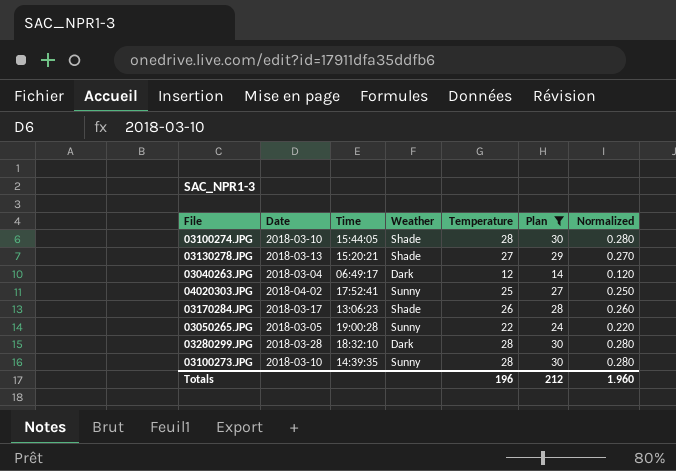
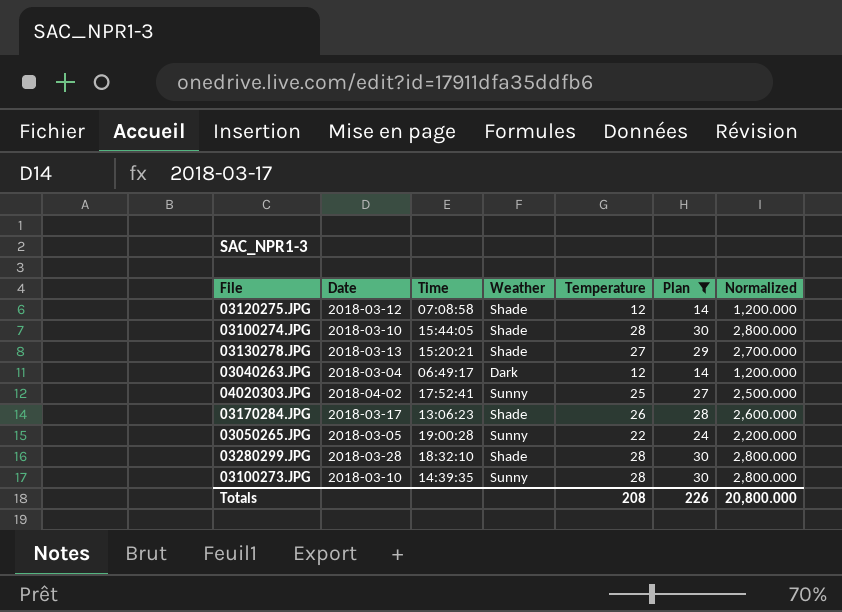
column Normalized | formula: [Temperature] * 0.01 -> [Temperature] * 100
row 03120275.JPG: none -> 2018-03-12 | 07:08:58 | Shade | 12 | 14 | 1,200.000
03280299.JPG | Weather: Dark -> Shade
Totals | Temperature: 196 -> 208
Totals | Plan: 212 -> 226
Totals | Normalized: 1.960 -> 20,800.000

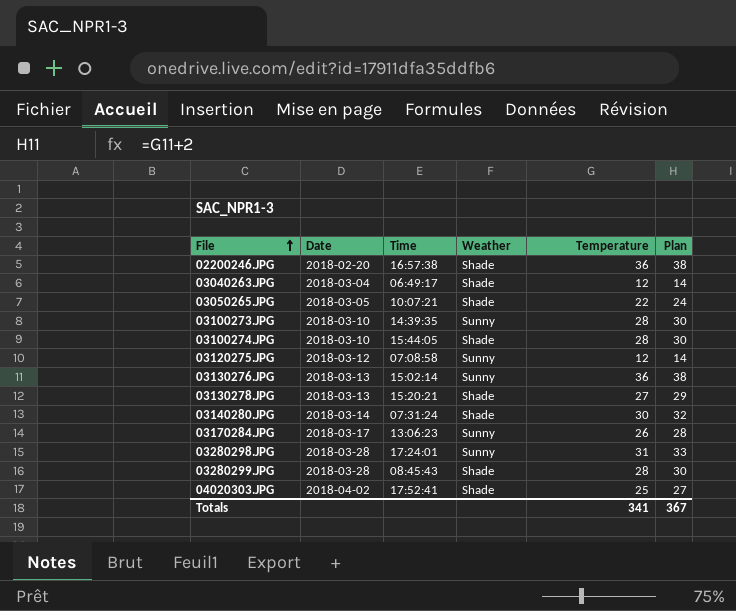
filter: Plan <= 30 -> none
row order: none -> File ascending
column Normalized | formula: [Temperature] * 100 -> none
03040263.JPG | Weather: Dark -> Shade
03050265.JPG | Time: 19:00:28 -> 10:07:21
03050265.JPG | Weather: Sunny -> Shade
03120275.JPG | Weather: Shade -> Sunny
03170284.JPG | Weather: Shade -> Sunny
03280299.JPG | Time: 18:32:10 -> 08:45:43
04020303.JPG | Weather: Sunny -> Shade
Totals | Temperature: 208 -> 341
Totals | Plan: 226 -> 367

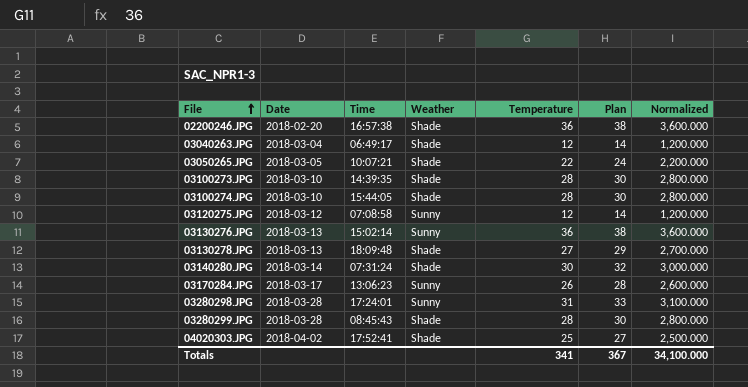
column Normalized | formula: none -> [Temperature] * 100
03100273.JPG | Weather: Sunny -> Shade
03130278.JPG | Time: 15:20:21 -> 18:09:48

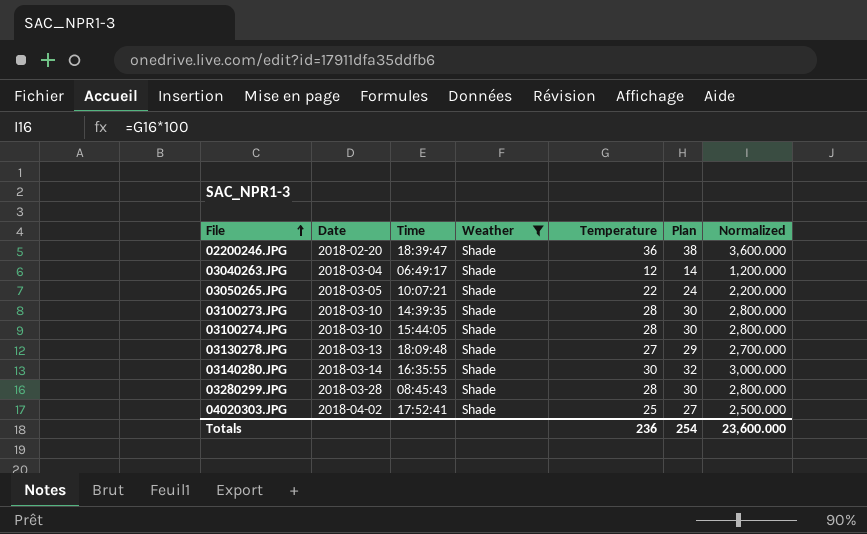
filter: none -> Weather = Shade
02200246.JPG | Time: 16:57:38 -> 18:39:47
03140280.JPG | Time: 07:31:24 -> 16:35:55
Totals | Temperature: 341 -> 236
Totals | Plan: 367 -> 254
Totals | Normalized: 34,100.000 -> 23,600.000

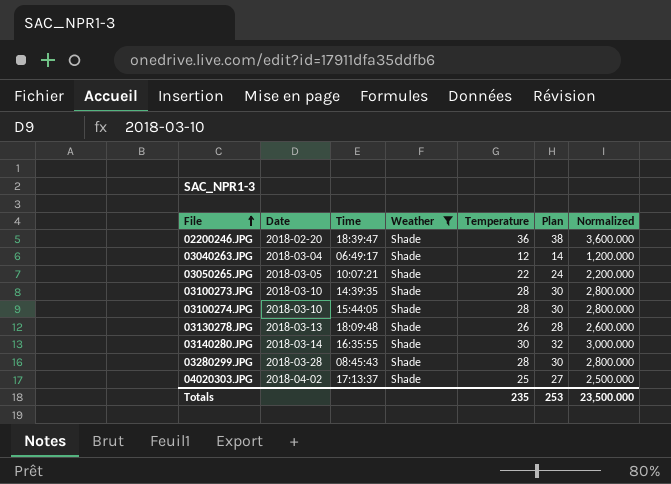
03130278.JPG | Temperature: 27 -> 26
03130278.JPG | Plan: 29 -> 28
03130278.JPG | Normalized: 2,700.000 -> 2,600.000
04020303.JPG | Time: 17:52:41 -> 17:13:37
Totals | Temperature: 236 -> 235
Totals | Plan: 254 -> 253
Totals | Normalized: 23,600.000 -> 23,500.000

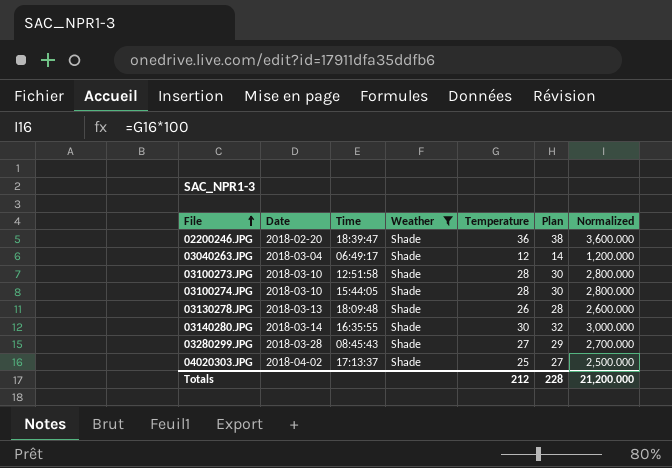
row 03050265.JPG: 2018-03-05 | 10:07:21 | Shade | 22 | 24 | 2,200.000 -> none
03100273.JPG | Time: 14:39:35 -> 12:51:58
03280299.JPG | Temperature: 28 -> 27
03280299.JPG | Plan: 30 -> 29
03280299.JPG | Normalized: 2,800.000 -> 2,700.000
Totals | Temperature: 235 -> 212
Totals | Plan: 253 -> 228
Totals | Normalized: 23,500.000 -> 21,200.000

